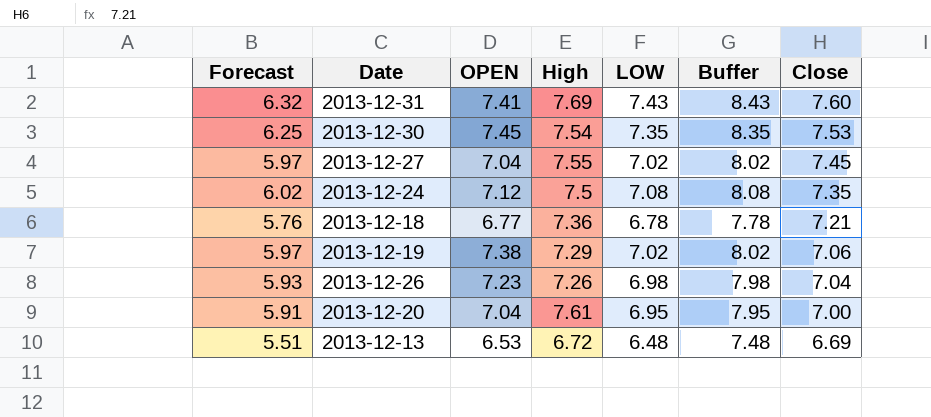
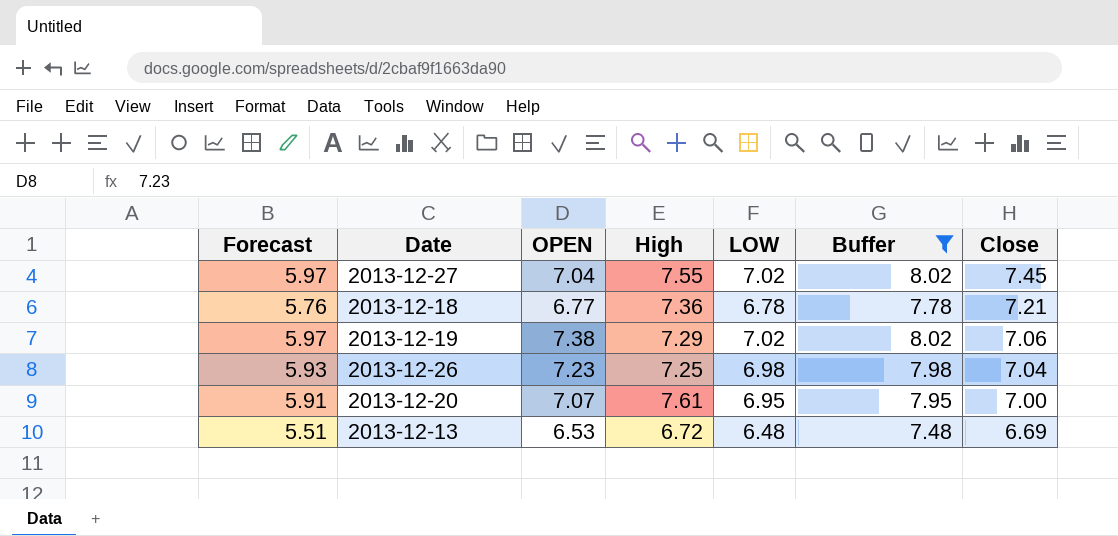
filter: none -> Buffer <= 8.02
2013-12-26 | High: 7.26 -> 7.25
2013-12-20 | OPEN: 7.04 -> 7.07

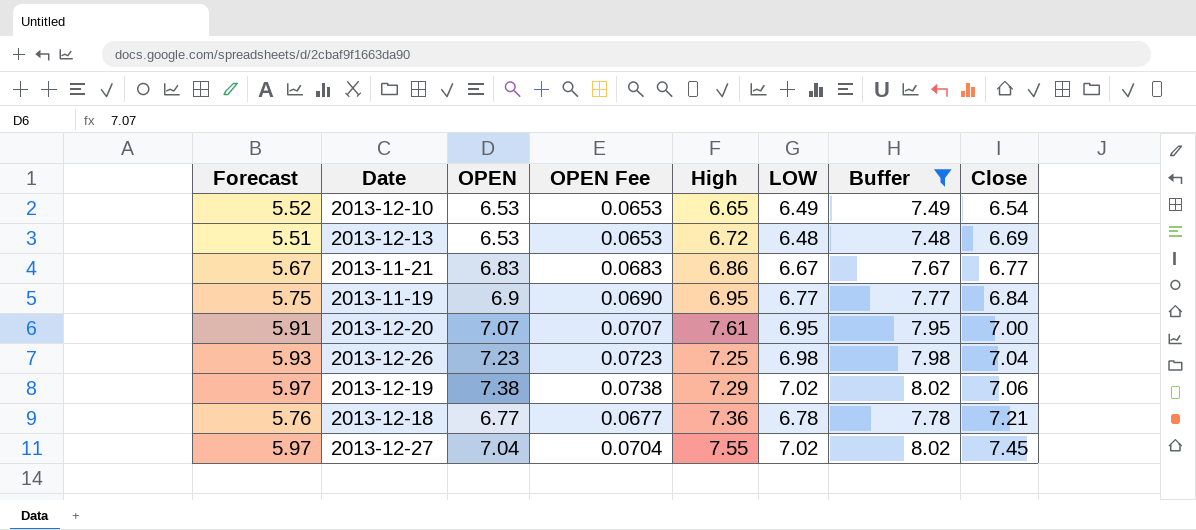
row order: Close descending -> Close ascending
column OPEN Fee | formula: none -> [OPEN] * 0.01
row 2013-12-10: none -> 5.52 | 6.53 | 0.0653 | 6.65 | 6.49 | 7.49 | 6.54
row 2013-11-21: none -> 5.67 | 6.83 | 0.0683 | 6.86 | 6.67 | 7.67 | 6.77
row 2013-11-19: none -> 5.75 | 6.9 | 0.0690 | 6.95 | 6.77 | 7.77 | 6.84

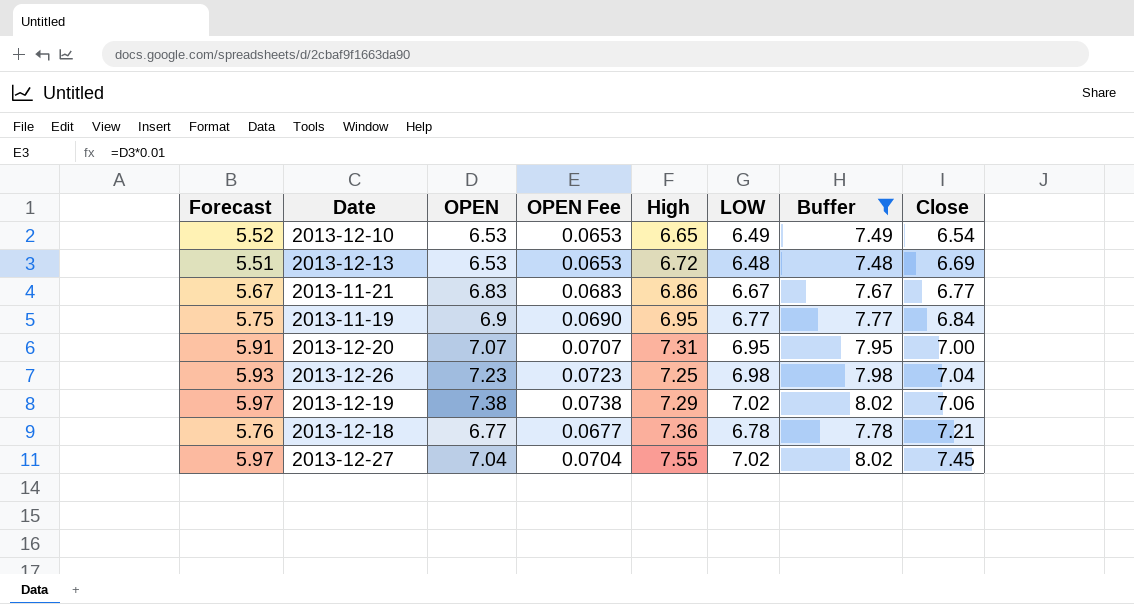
2013-12-20 | High: 7.61 -> 7.31

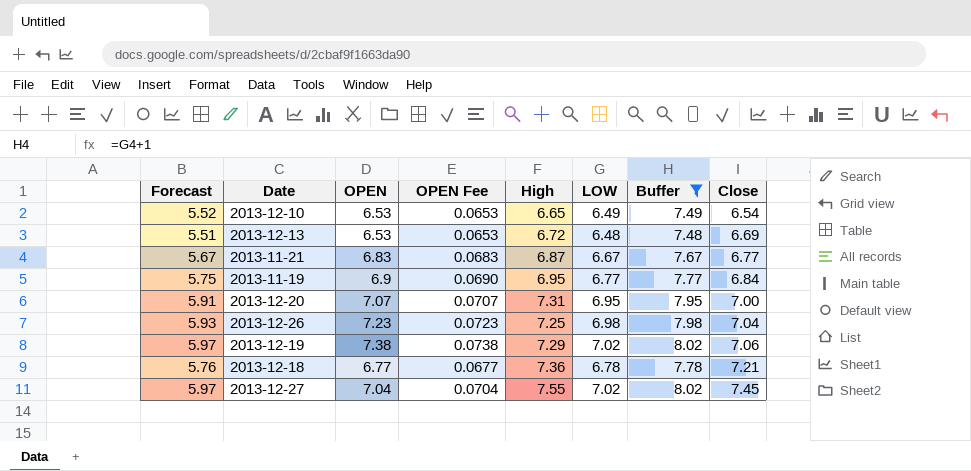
2013-11-21 | High: 6.86 -> 6.87

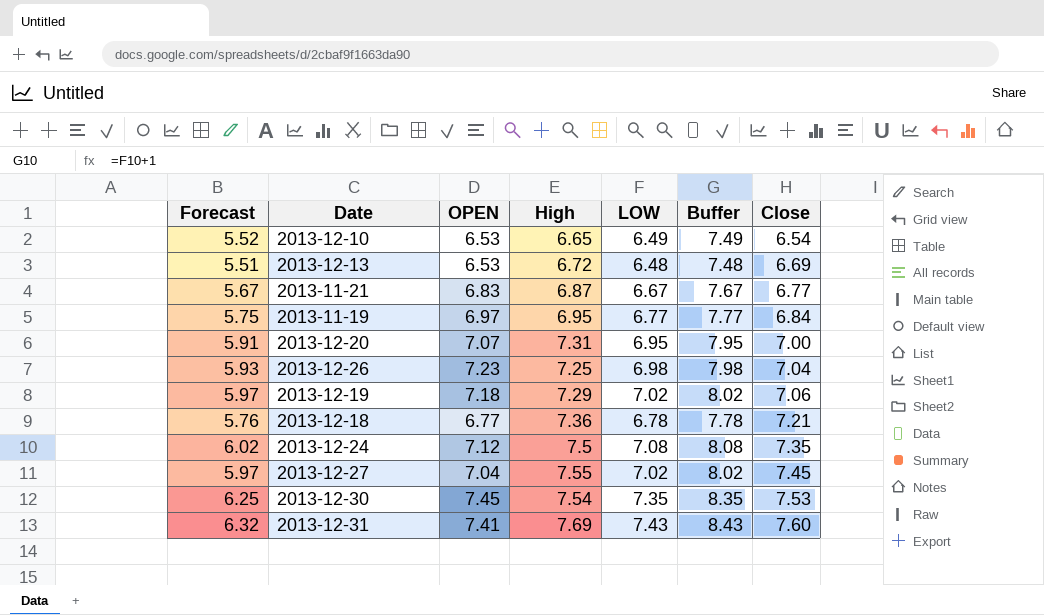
filter: Buffer <= 8.02 -> none
column OPEN Fee | formula: [OPEN] * 0.01 -> none
2013-11-19 | OPEN: 6.9 -> 6.97
2013-12-19 | OPEN: 7.38 -> 7.18

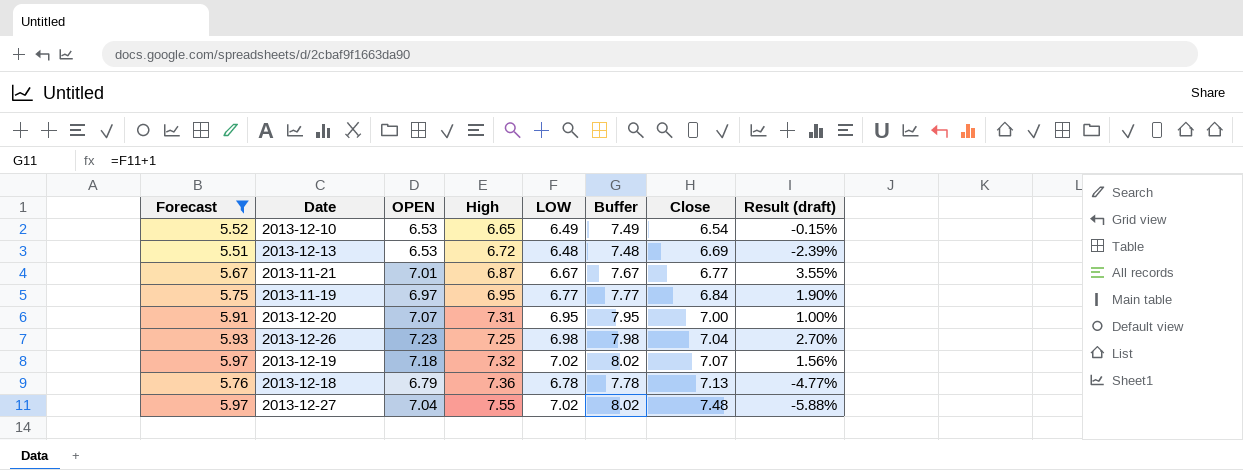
filter: none -> Forecast <= 5.97
column Result (draft) | formula: none -> ([OPEN] - [Close]) / [Close]
2013-11-21 | OPEN: 6.83 -> 7.01
2013-12-19 | High: 7.29 -> 7.32
2013-12-19 | Close: 7.06 -> 7.07
2013-12-18 | OPEN: 6.77 -> 6.79
2013-12-18 | Close: 7.21 -> 7.13
2013-12-27 | Close: 7.45 -> 7.48

